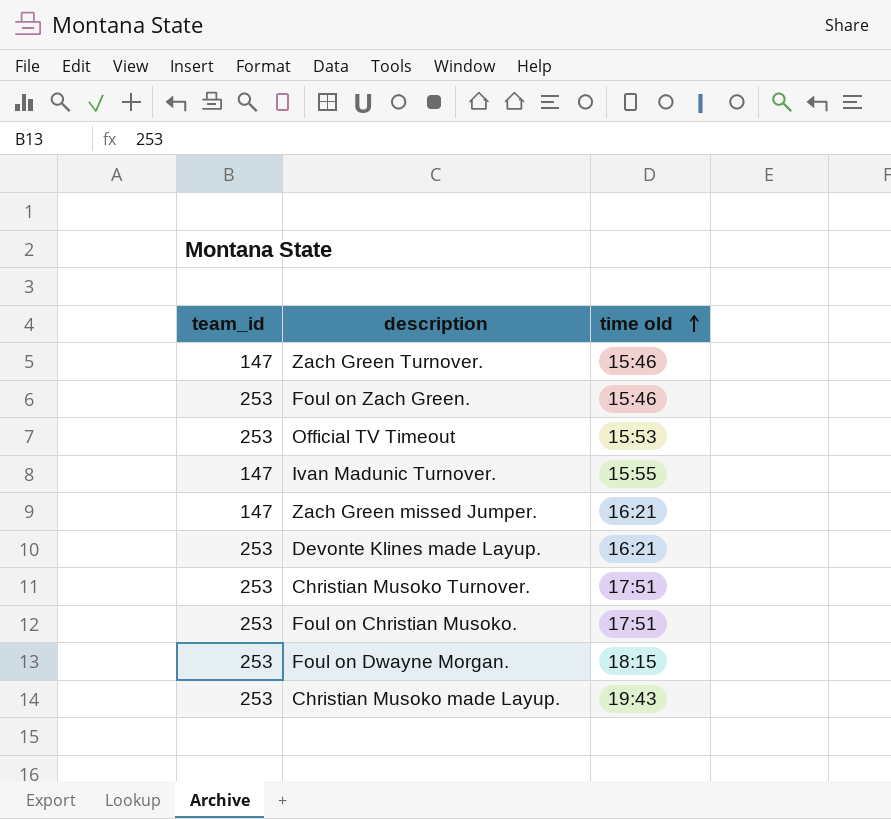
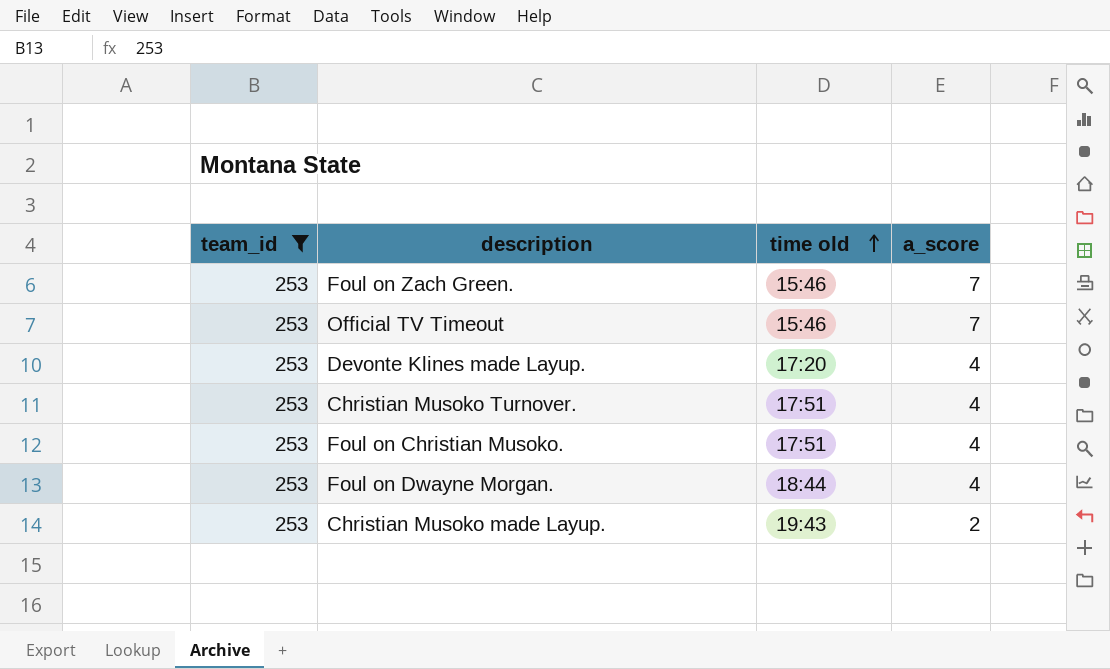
filter: none -> team_id = 253
column a_score | position: none -> 4
Official TV Timeout | time old: 15:53 -> 15:46
Devonte Klines made Layup. | time old: 16:21 -> 17:20
Foul on Dwayne Morgan. | time old: 18:15 -> 18:44

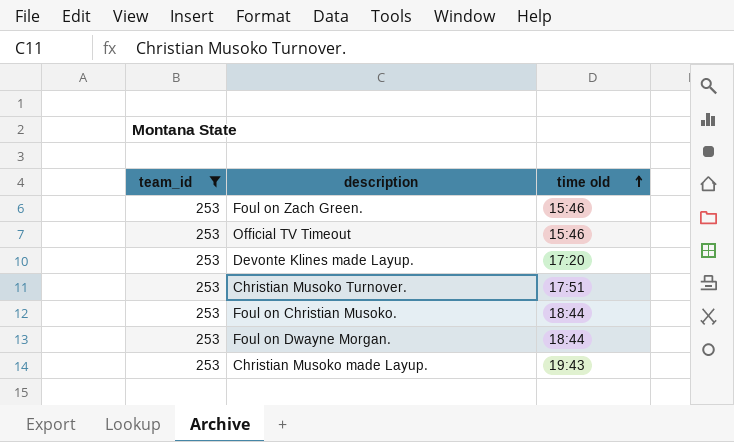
column a_score | position: 4 -> none
Foul on Christian Musoko. | time old: 17:51 -> 18:44

